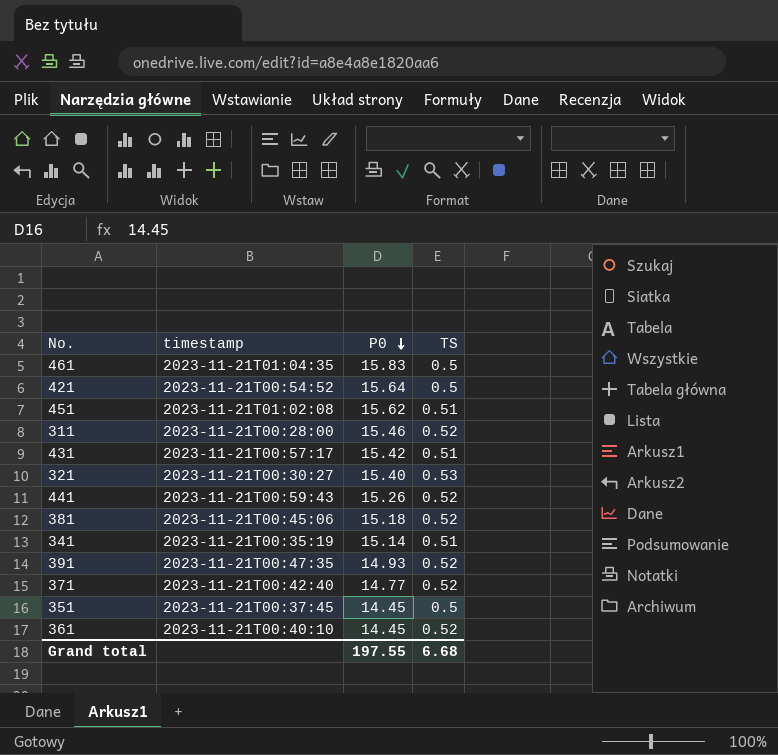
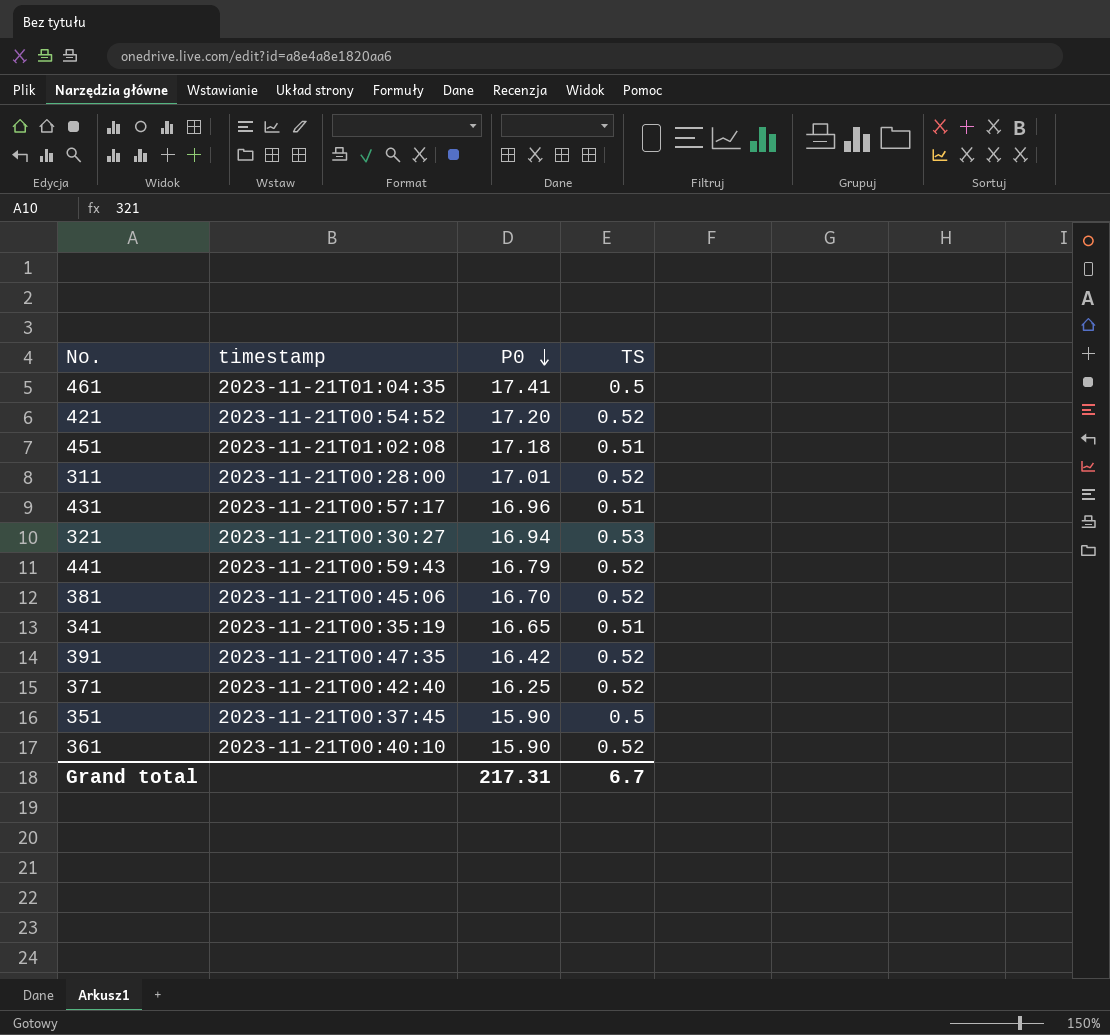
461 | P0: 15.83 -> 17.41
421 | P0: 15.64 -> 17.20
421 | TS: 0.5 -> 0.52
451 | P0: 15.62 -> 17.18
311 | P0: 15.46 -> 17.01
431 | P0: 15.42 -> 16.96
321 | P0: 15.40 -> 16.94
441 | P0: 15.26 -> 16.79
381 | P0: 15.18 -> 16.70
341 | P0: 15.14 -> 16.65
391 | P0: 14.93 -> 16.42
371 | P0: 14.77 -> 16.25
351 | P0: 14.45 -> 15.90
361 | P0: 14.45 -> 15.90
Grand total | P0: 197.55 -> 217.31
Grand total | TS: 6.68 -> 6.7

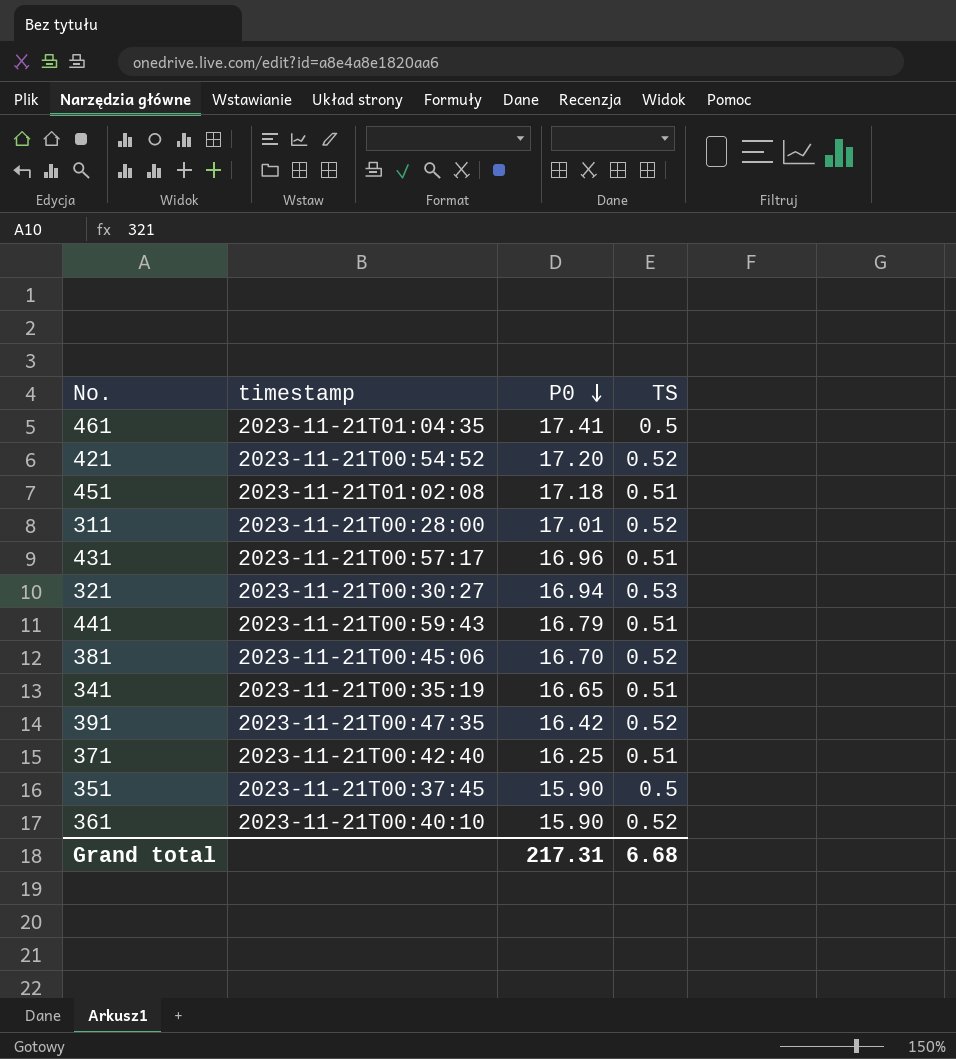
441 | TS: 0.52 -> 0.51
371 | TS: 0.52 -> 0.51
Grand total | TS: 6.7 -> 6.68

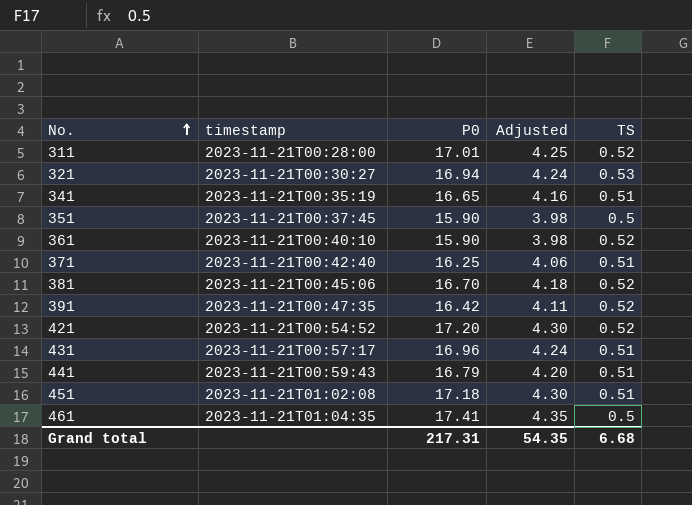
row order: P0 descending -> No. ascending
column Adjusted | formula: none -> [P0] * 0.25

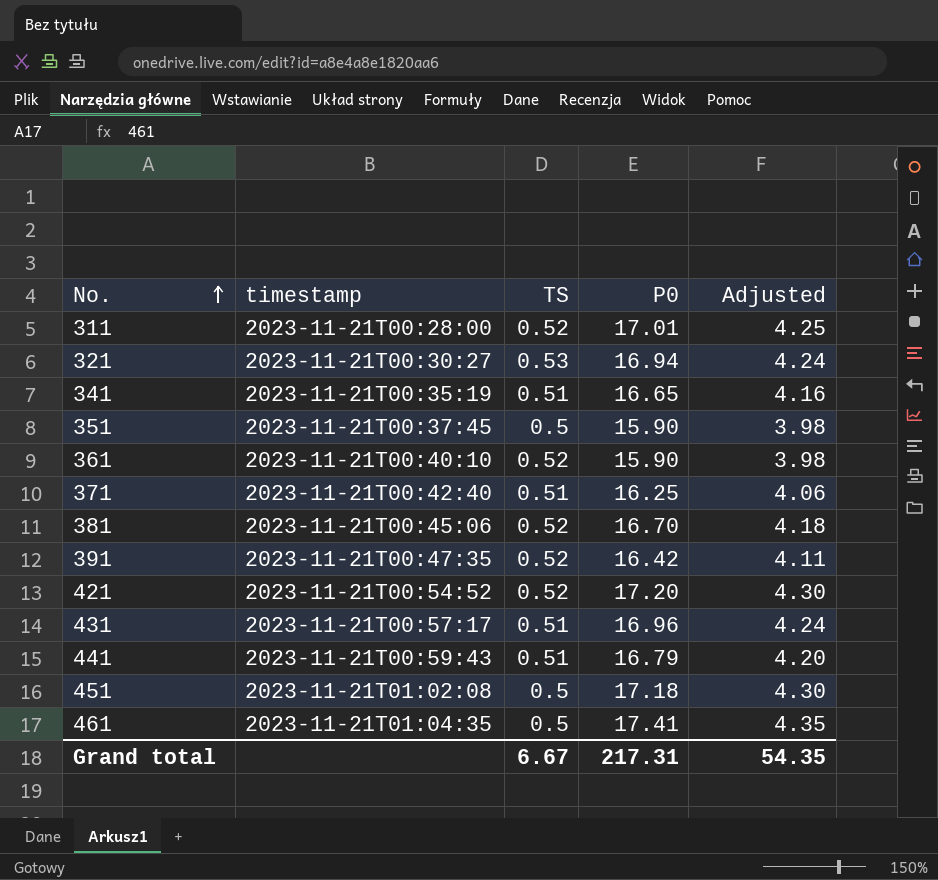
column TS | position: 5 -> 3
451 | TS: 0.51 -> 0.5
Grand total | TS: 6.68 -> 6.67

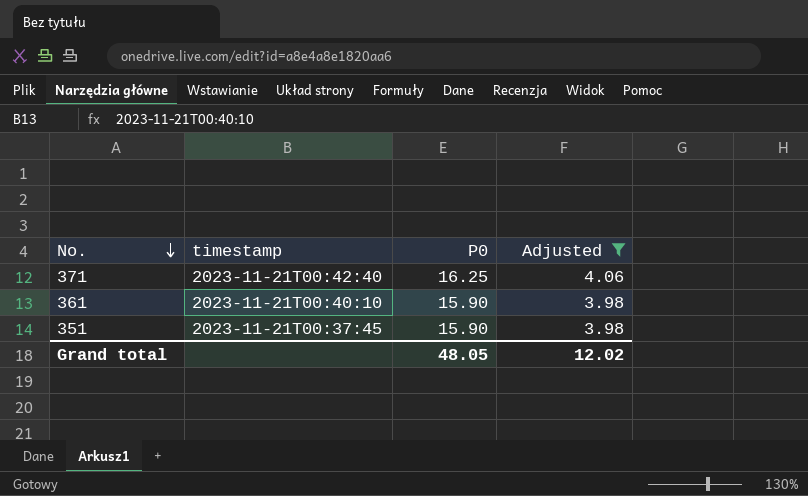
filter: none -> Adjusted <= 4.06
row order: No. ascending -> No. descending
column TS | position: 3 -> none
Grand total | P0: 217.31 -> 48.05
Grand total | Adjusted: 54.35 -> 12.02

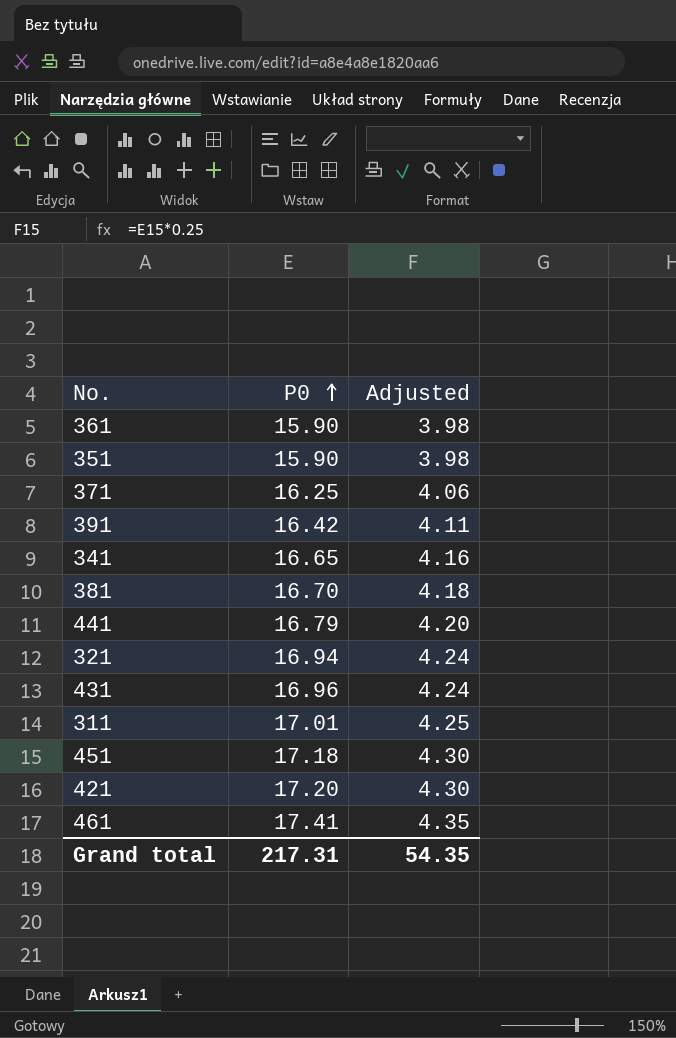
filter: Adjusted <= 4.06 -> none
row order: No. descending -> P0 ascending
column timestamp | position: 2 -> none
Grand total | P0: 48.05 -> 217.31
Grand total | Adjusted: 12.02 -> 54.35

